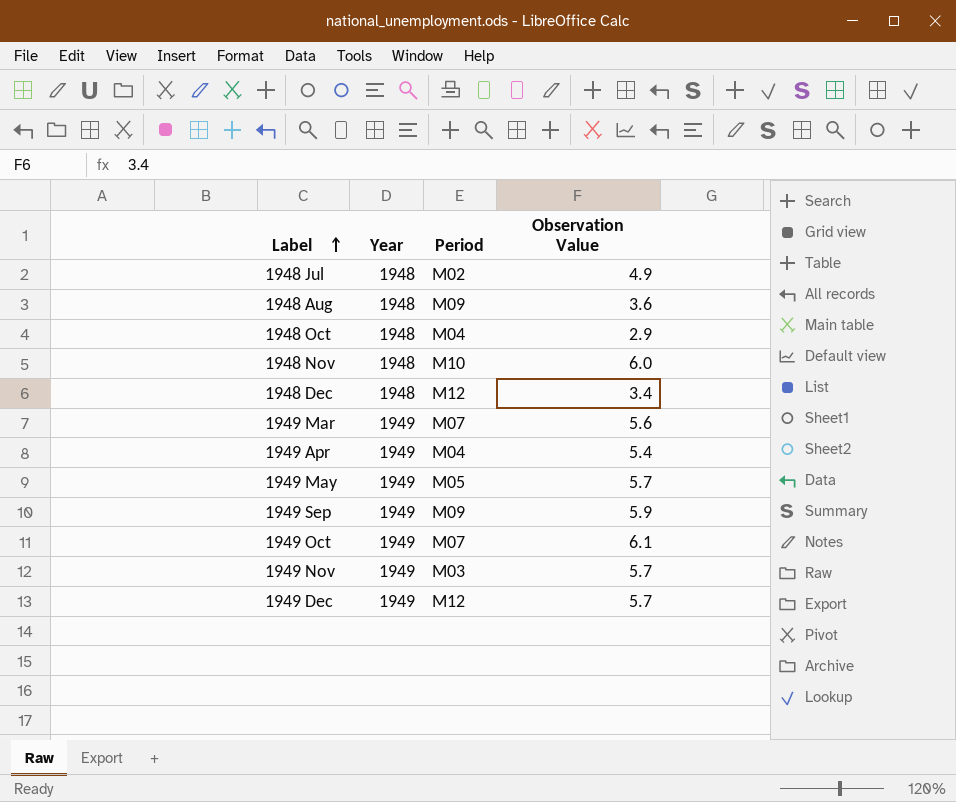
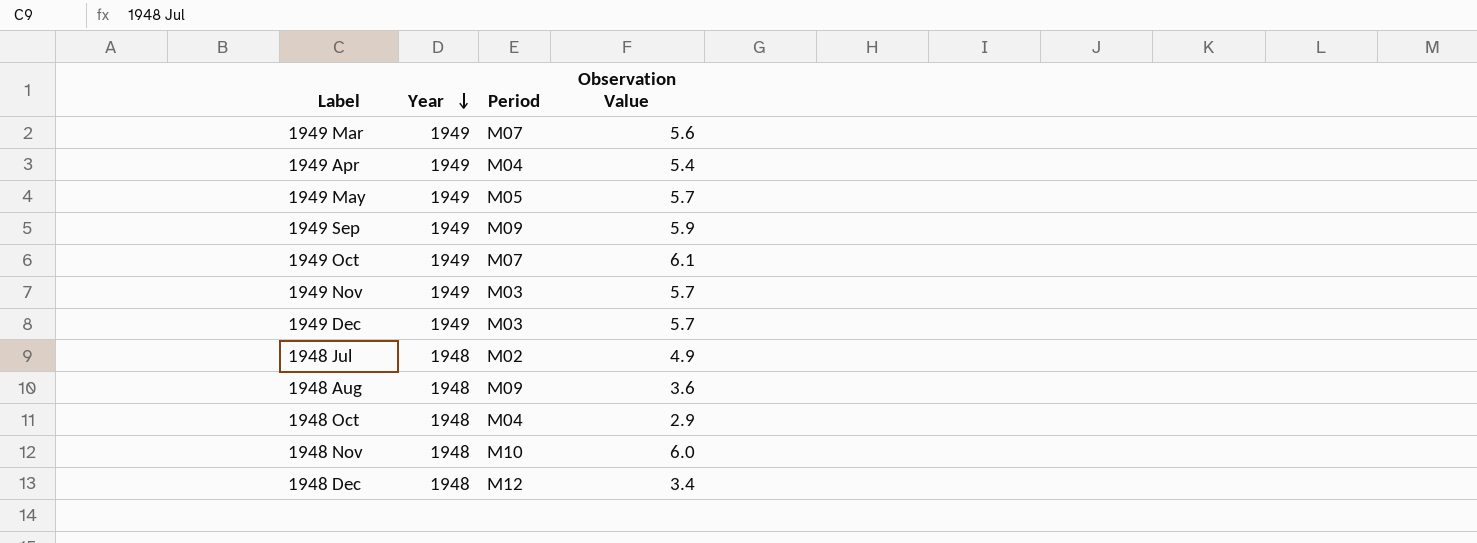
row order: Label ascending -> Year descending
1949 Dec | Period: M12 -> M03

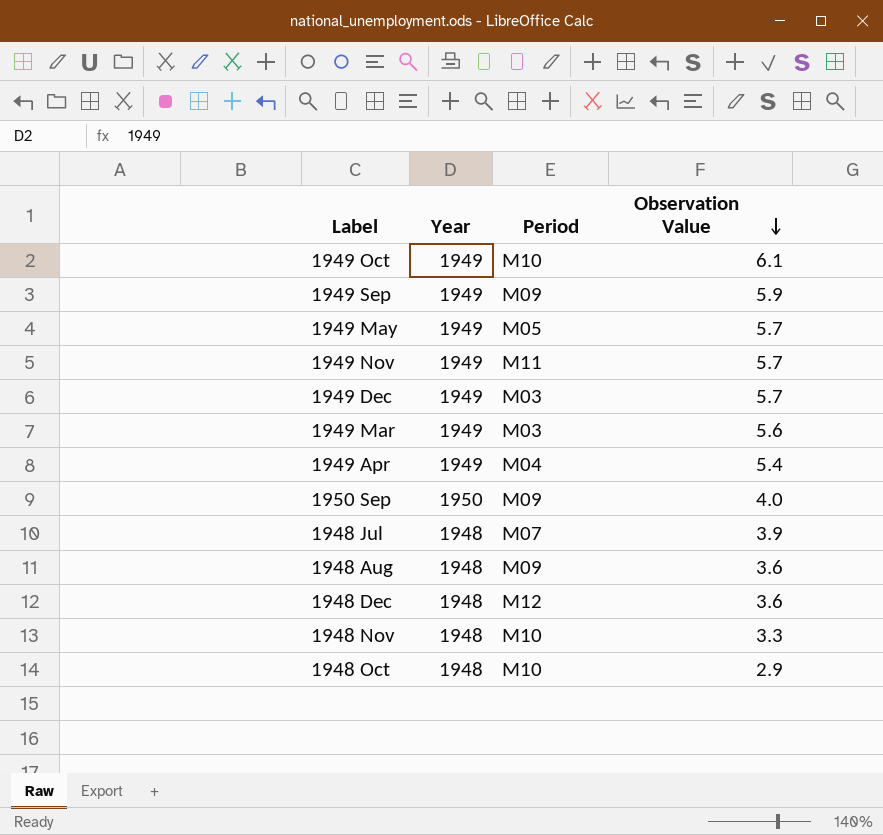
row order: Year descending -> Observation Value descending
1949 Oct | Period: M07 -> M10
1949 Nov | Period: M03 -> M11
1949 Mar | Period: M07 -> M03
row 1950 Sep: none -> 1950 | M09 | 4.0
1948 Jul | Period: M02 -> M07
1948 Jul | Observation Value: 4.9 -> 3.9
1948 Dec | Observation Value: 3.4 -> 3.6
1948 Nov | Observation Value: 6.0 -> 3.3
1948 Oct | Period: M04 -> M10

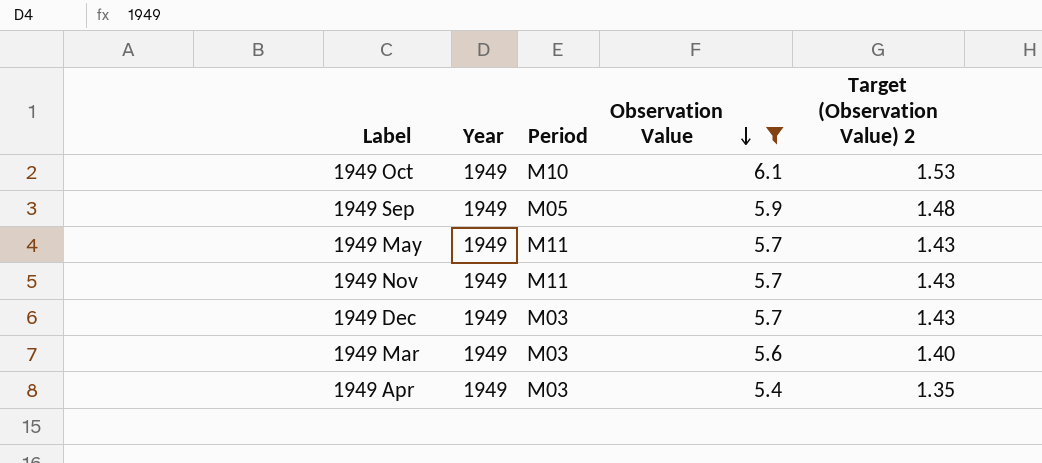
filter: none -> Observation Value >= 5.4
column Target (Observation Value) 2 | formula: none -> [Observation Value] * 0.25
1949 Sep | Period: M09 -> M05
1949 May | Period: M05 -> M11
1949 Apr | Period: M04 -> M03

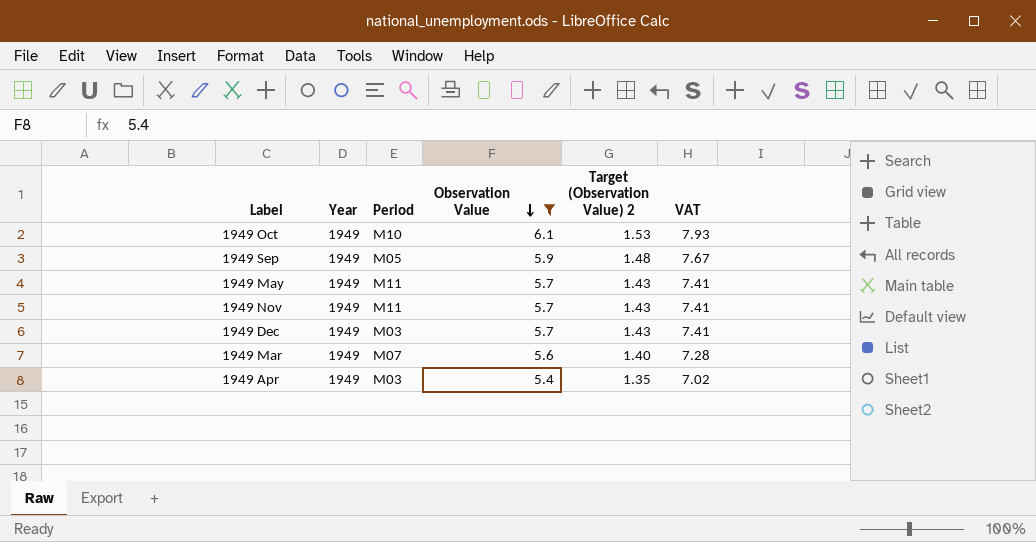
column VAT | formula: none -> [Observation Value] * 1.3
1949 Mar | Period: M03 -> M07

